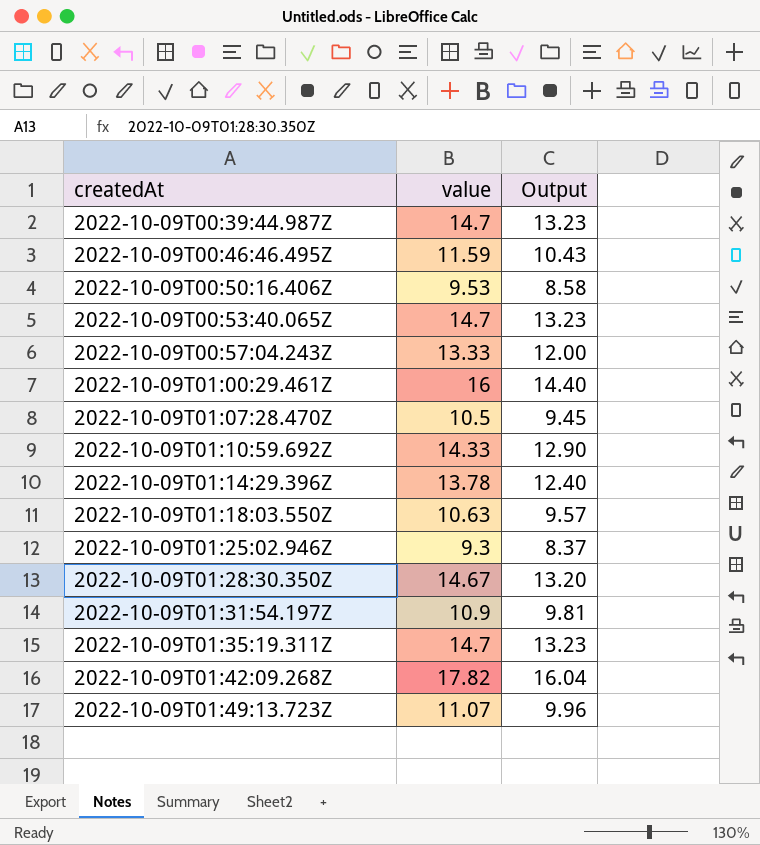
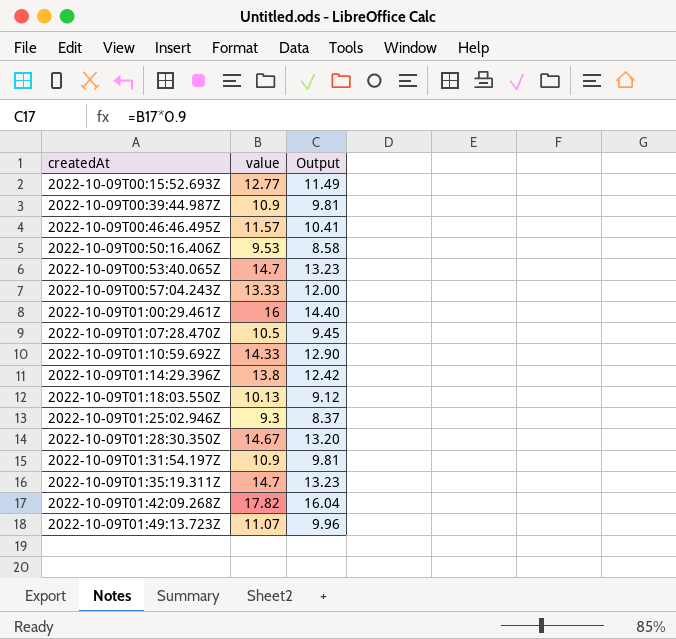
row 2022-10-09T00:15:52.693Z: none -> 12.77 | 11.49
2022-10-09T00:39:44.987Z | value: 14.7 -> 10.9
2022-10-09T00:39:44.987Z | Output: 13.23 -> 9.81
2022-10-09T00:46:46.495Z | value: 11.59 -> 11.57
2022-10-09T00:46:46.495Z | Output: 10.43 -> 10.41
2022-10-09T01:14:29.396Z | value: 13.78 -> 13.8
2022-10-09T01:14:29.396Z | Output: 12.40 -> 12.42
2022-10-09T01:18:03.550Z | value: 10.63 -> 10.13
2022-10-09T01:18:03.550Z | Output: 9.57 -> 9.12

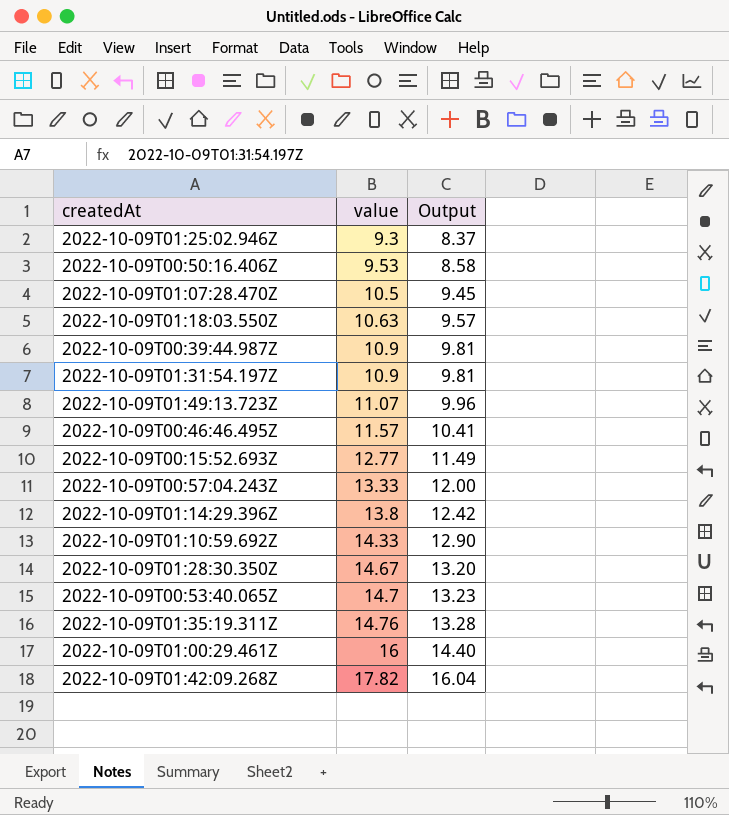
row order: createdAt ascending -> value ascending
2022-10-09T01:18:03.550Z | value: 10.13 -> 10.63
2022-10-09T01:18:03.550Z | Output: 9.12 -> 9.57
2022-10-09T01:35:19.311Z | value: 14.7 -> 14.76
2022-10-09T01:35:19.311Z | Output: 13.23 -> 13.28

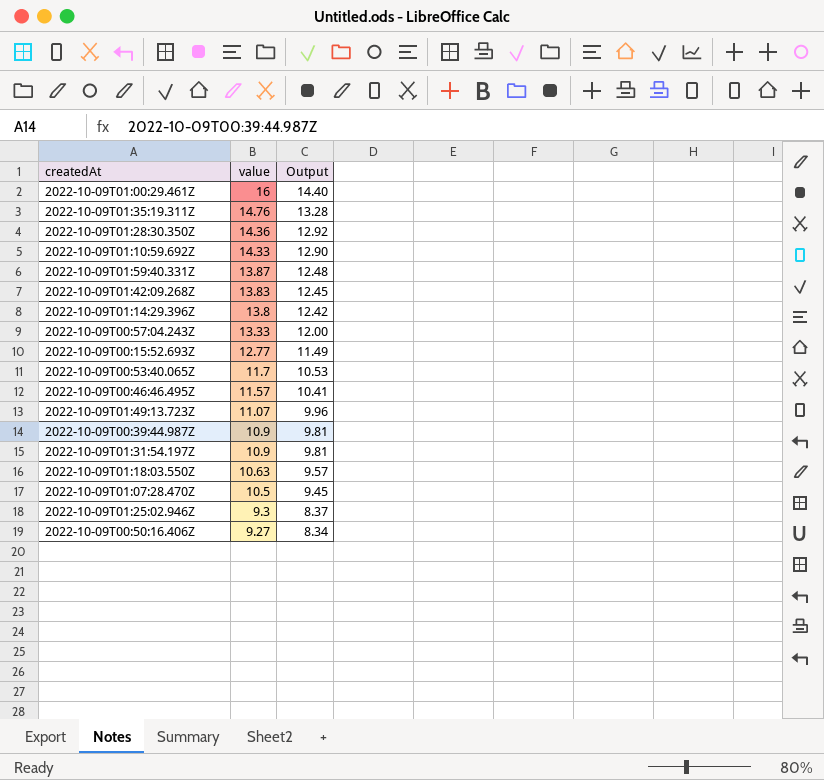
row order: value ascending -> value descending
2022-10-09T01:28:30.350Z | value: 14.67 -> 14.36
2022-10-09T01:28:30.350Z | Output: 13.20 -> 12.92
row 2022-10-09T01:59:40.331Z: none -> 13.87 | 12.48
2022-10-09T01:42:09.268Z | value: 17.82 -> 13.83
2022-10-09T01:42:09.268Z | Output: 16.04 -> 12.45
2022-10-09T00:53:40.065Z | value: 14.7 -> 11.7
2022-10-09T00:53:40.065Z | Output: 13.23 -> 10.53
2022-10-09T00:50:16.406Z | value: 9.53 -> 9.27
2022-10-09T00:50:16.406Z | Output: 8.58 -> 8.34

